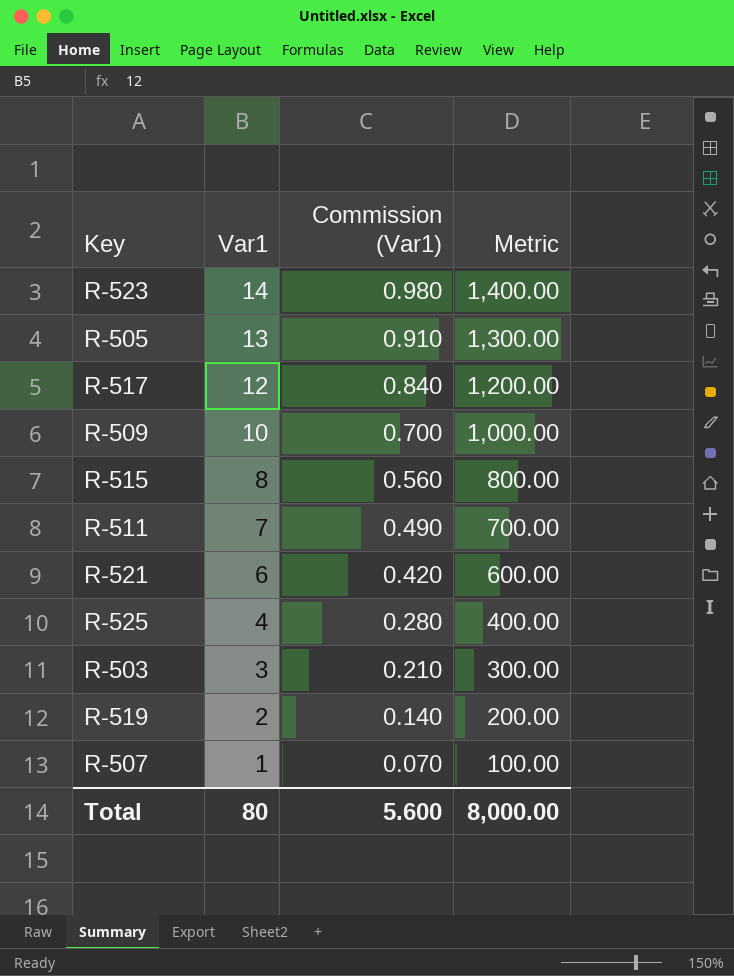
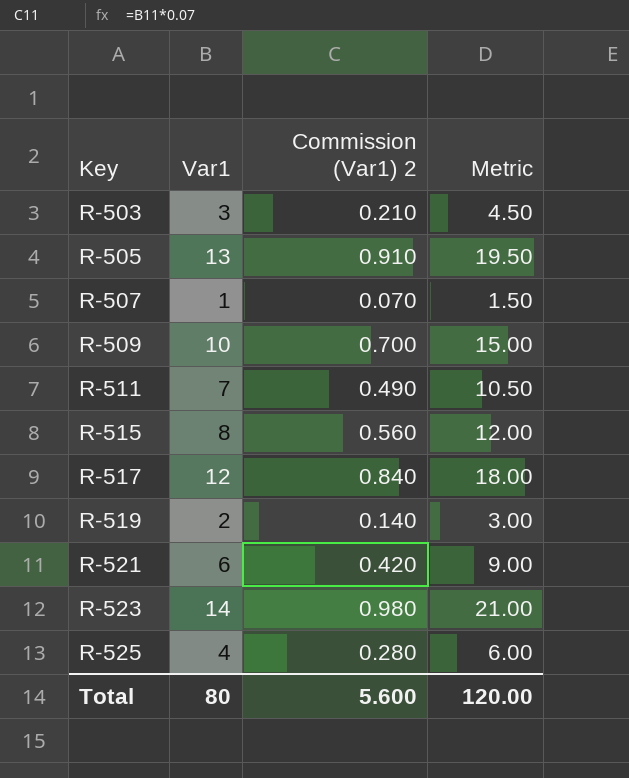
row order: Var1 descending -> Key ascending
column name: Commission (Var1) -> Commission (Var1) 2
column Metric | formula: [Var1] * 100 -> [Var1] * 1.5
Total | Metric: 8,000.00 -> 120.00

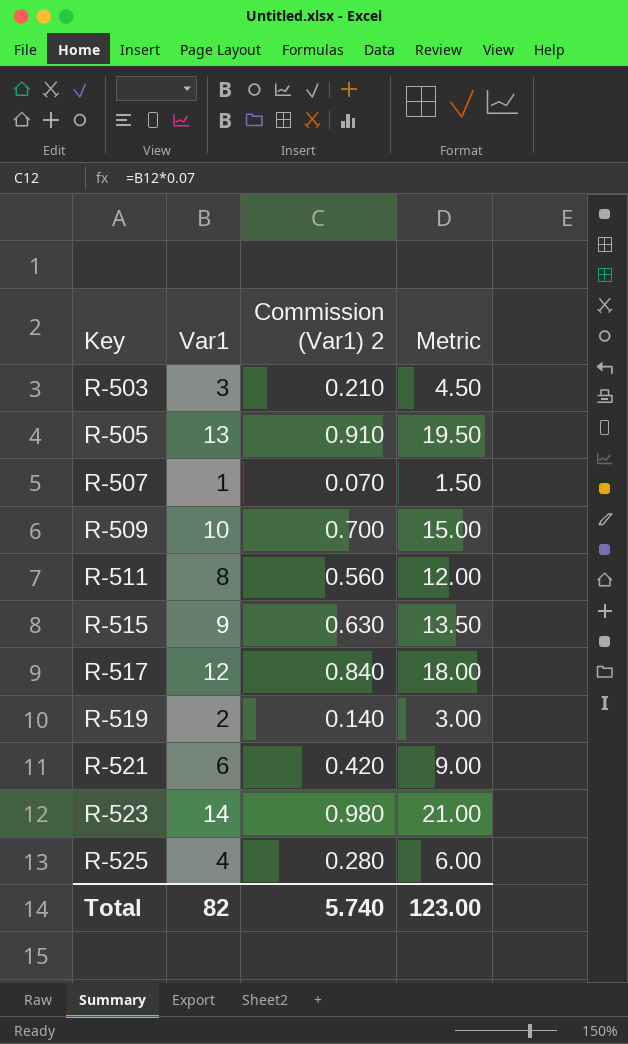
R-511 | Var1: 7 -> 8
R-511 | Commission (Var1) 2: 0.490 -> 0.560
R-511 | Metric: 10.50 -> 12.00
R-515 | Var1: 8 -> 9
R-515 | Commission (Var1) 2: 0.560 -> 0.630
R-515 | Metric: 12.00 -> 13.50
Total | Var1: 80 -> 82
Total | Commission (Var1) 2: 5.600 -> 5.740
Total | Metric: 120.00 -> 123.00

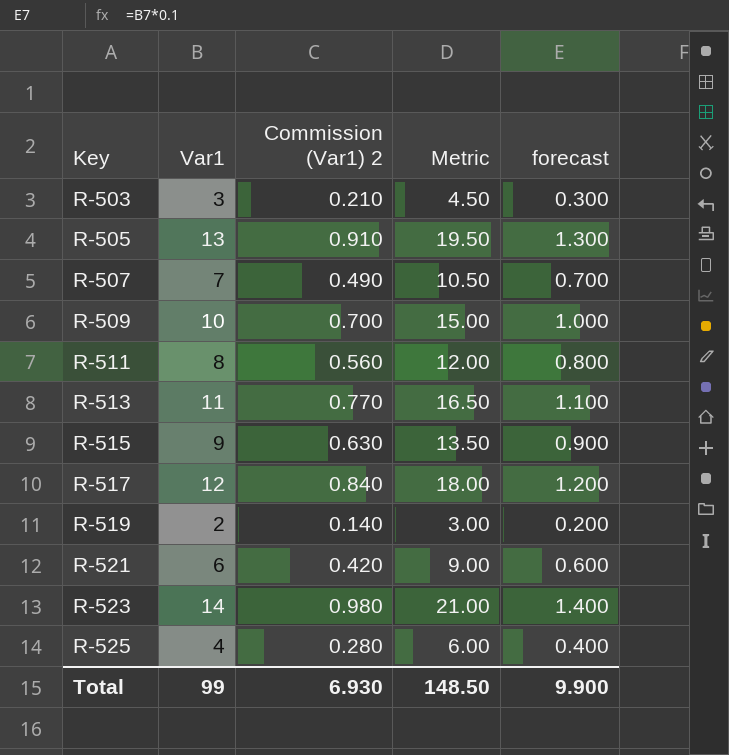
column forecast | formula: none -> [Var1] * 0.1
R-507 | Var1: 1 -> 7
R-507 | Commission (Var1) 2: 0.070 -> 0.490
R-507 | Metric: 1.50 -> 10.50
row R-513: none -> 11 | 0.770 | 16.50 | 1.100
Total | Var1: 82 -> 99
Total | Commission (Var1) 2: 5.740 -> 6.930
Total | Metric: 123.00 -> 148.50

